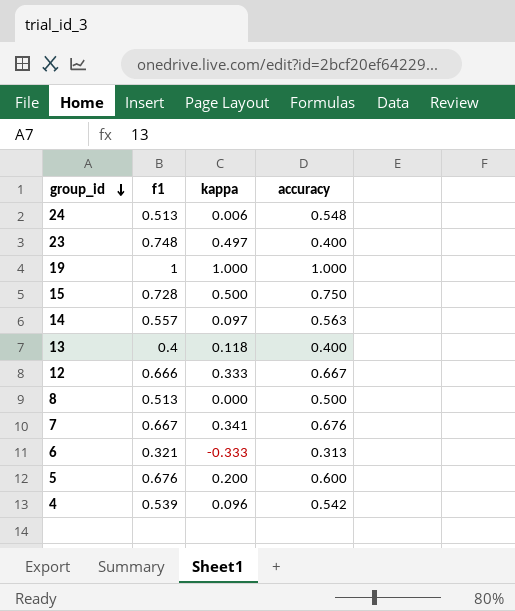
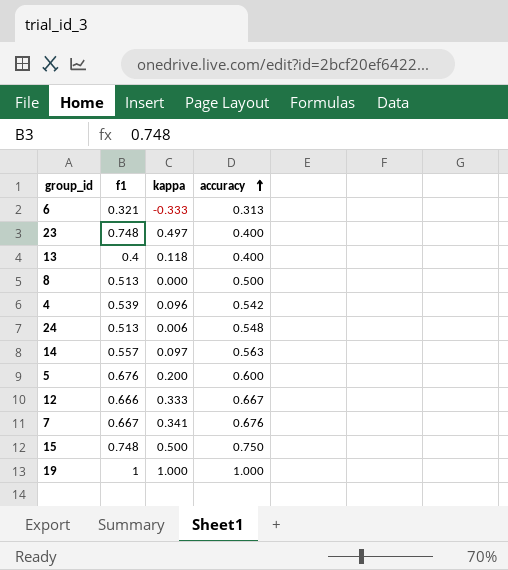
row order: group_id descending -> accuracy ascending
15 | f1: 0.728 -> 0.748

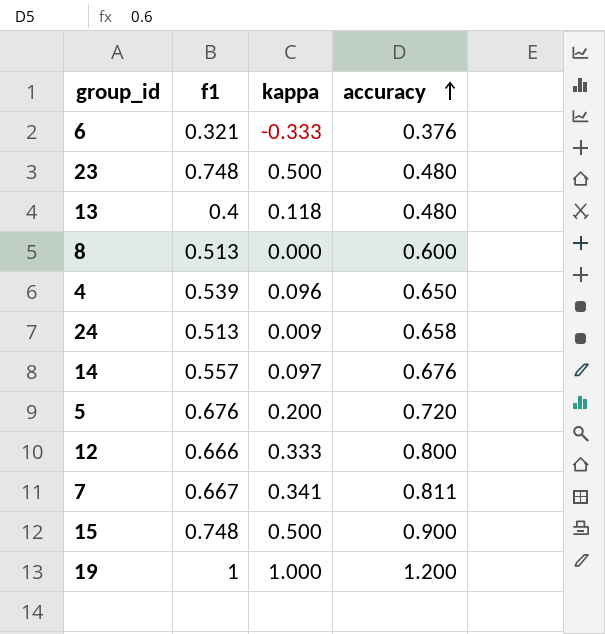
6 | accuracy: 0.313 -> 0.376
23 | kappa: 0.497 -> 0.500
23 | accuracy: 0.400 -> 0.480
13 | accuracy: 0.400 -> 0.480
8 | accuracy: 0.500 -> 0.600
4 | accuracy: 0.542 -> 0.650
24 | kappa: 0.006 -> 0.009
24 | accuracy: 0.548 -> 0.658
14 | accuracy: 0.563 -> 0.676
5 | accuracy: 0.600 -> 0.720
12 | accuracy: 0.667 -> 0.800
7 | accuracy: 0.676 -> 0.811
15 | accuracy: 0.750 -> 0.900
19 | accuracy: 1.000 -> 1.200

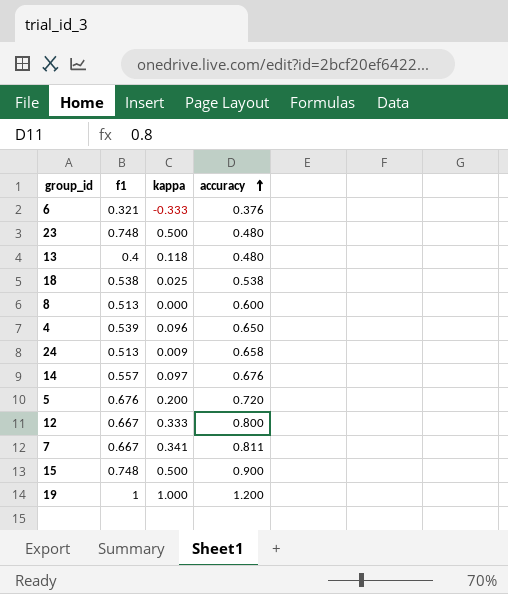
row 18: none -> 0.538 | 0.025 | 0.538
12 | f1: 0.666 -> 0.667

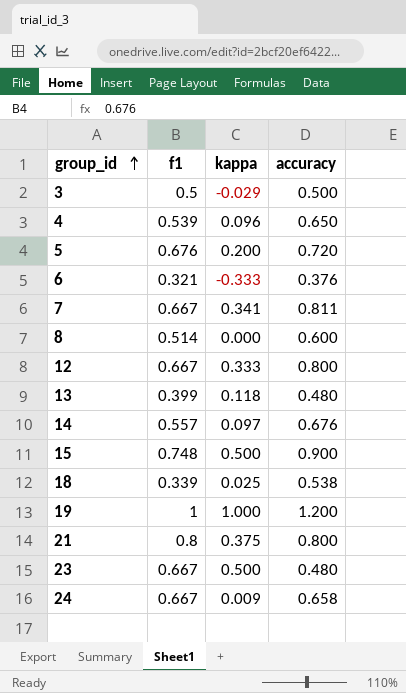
row order: accuracy ascending -> group_id ascending
row 3: none -> 0.5 | -0.029 | 0.500
8 | f1: 0.513 -> 0.514
13 | f1: 0.4 -> 0.399
18 | f1: 0.538 -> 0.339
row 21: none -> 0.8 | 0.375 | 0.800
23 | f1: 0.748 -> 0.667
24 | f1: 0.513 -> 0.667

